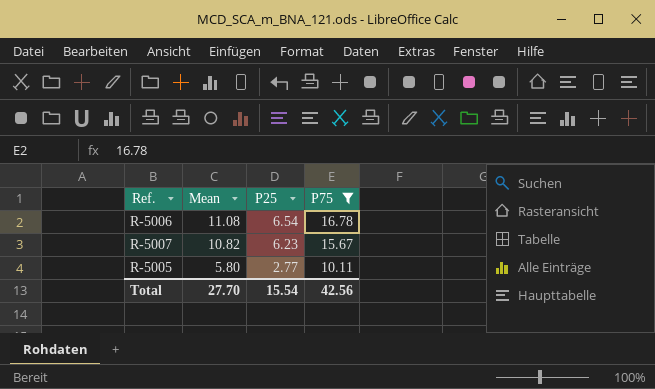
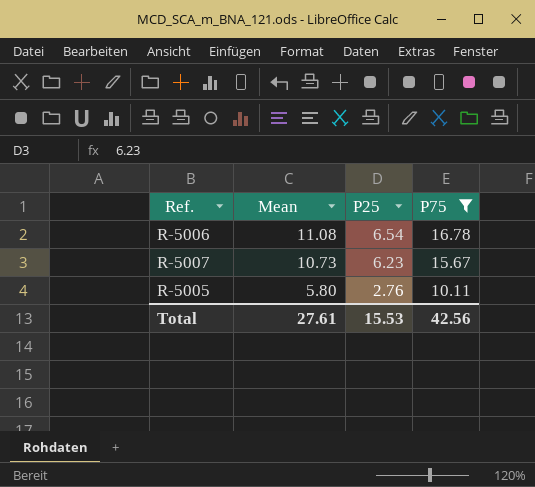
R-5007 | Mean: 10.82 -> 10.73
R-5005 | P25: 2.77 -> 2.76
Total | Mean: 27.70 -> 27.61
Total | P25: 15.54 -> 15.53

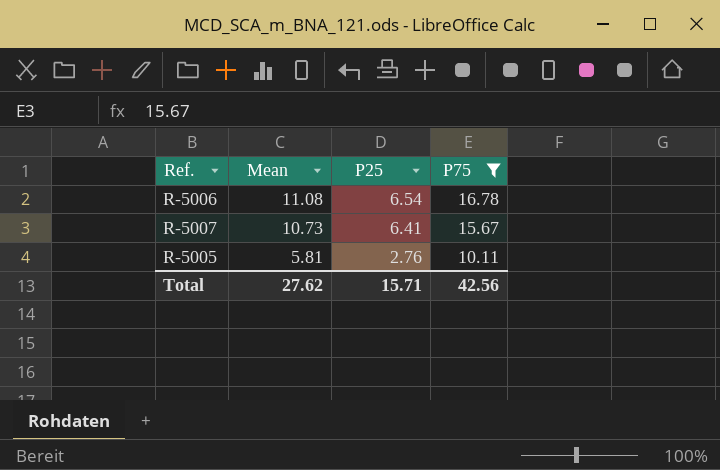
R-5007 | P25: 6.23 -> 6.41
R-5005 | Mean: 5.80 -> 5.81
Total | Mean: 27.61 -> 27.62
Total | P25: 15.53 -> 15.71

